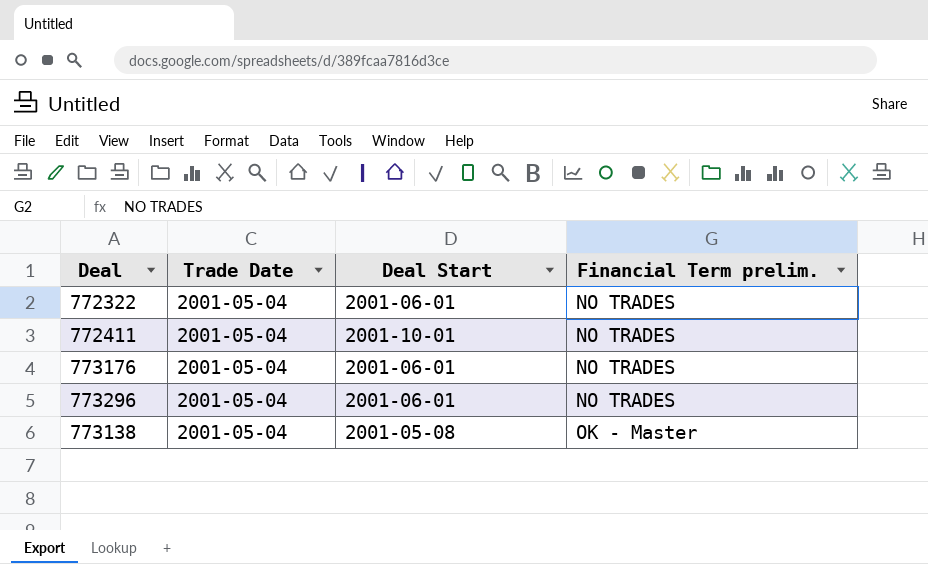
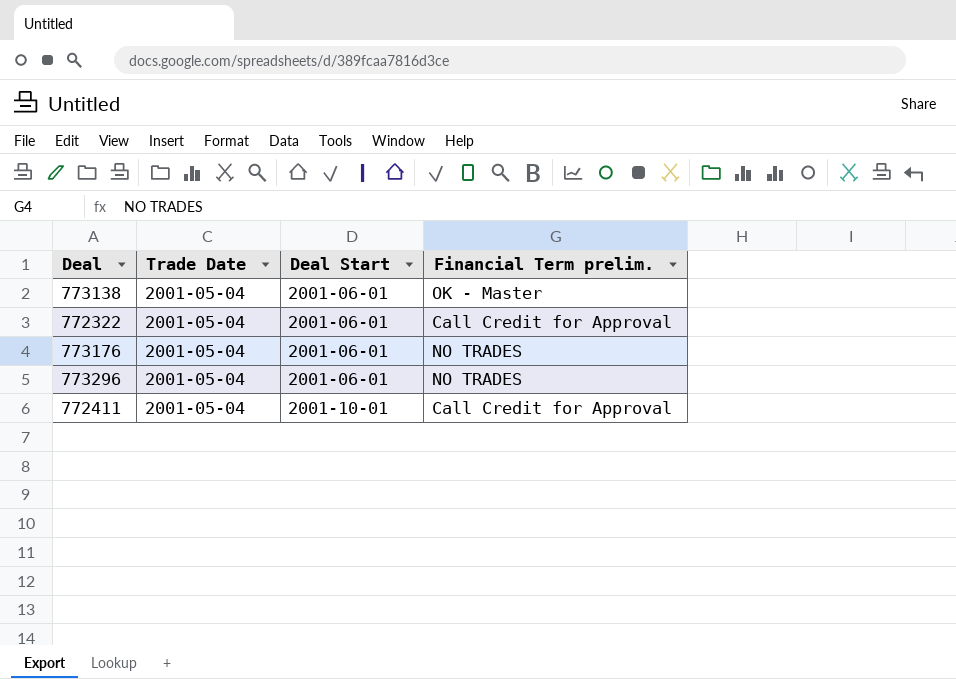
row order: Financial Term prelim. ascending -> Deal Start ascending
773138 | Deal Start: 2001-05-08 -> 2001-06-01
772322 | Financial Term prelim.: NO TRADES -> Call Credit for Approval
772411 | Financial Term prelim.: NO TRADES -> Call Credit for Approval

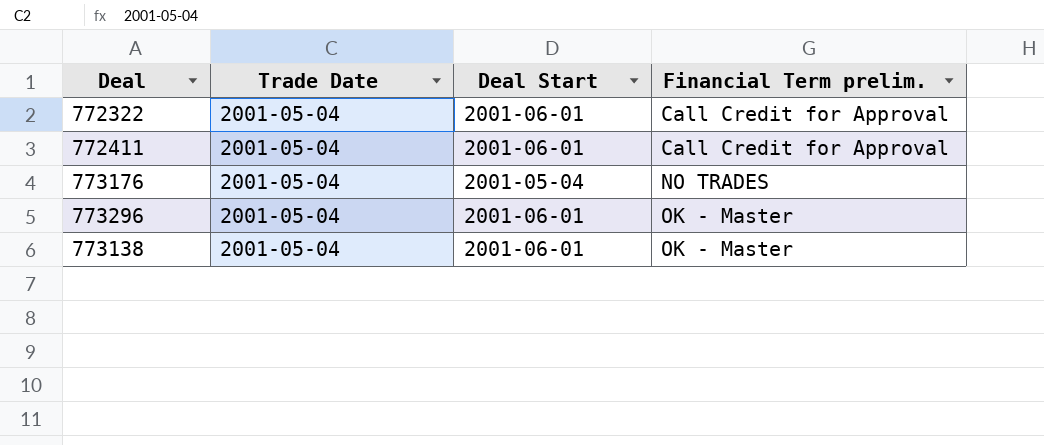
row order: Deal Start ascending -> Financial Term prelim. ascending
772411 | Deal Start: 2001-10-01 -> 2001-06-01
773176 | Deal Start: 2001-06-01 -> 2001-05-04
773296 | Financial Term prelim.: NO TRADES -> OK - Master

